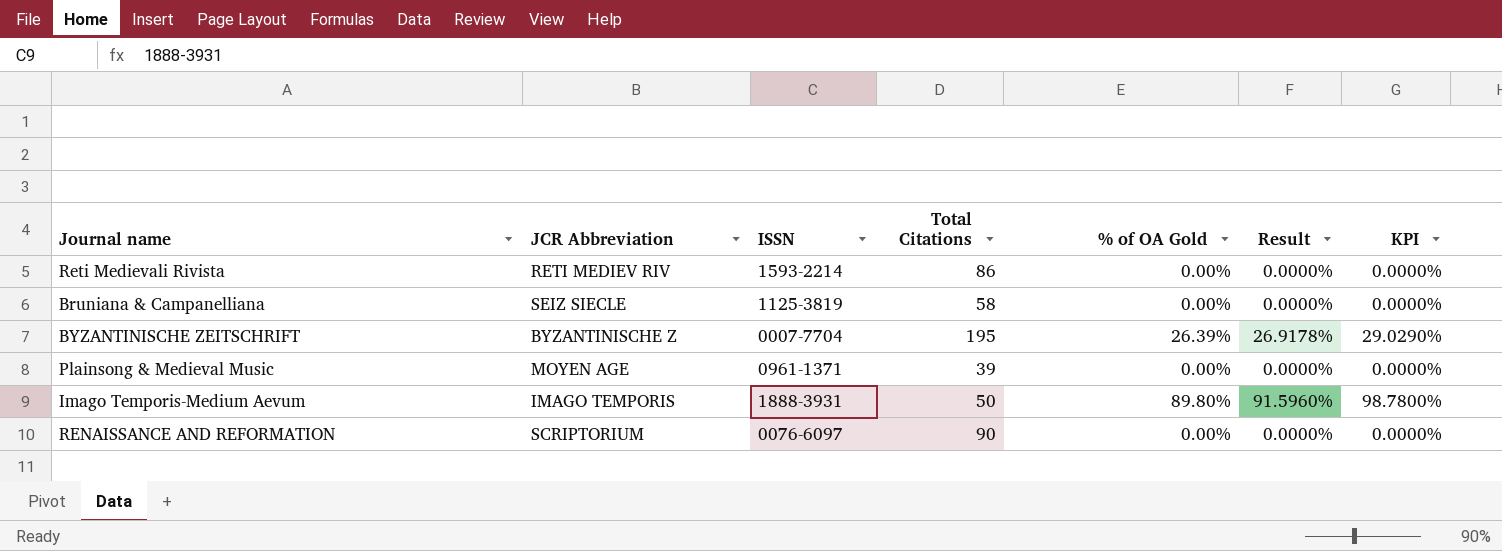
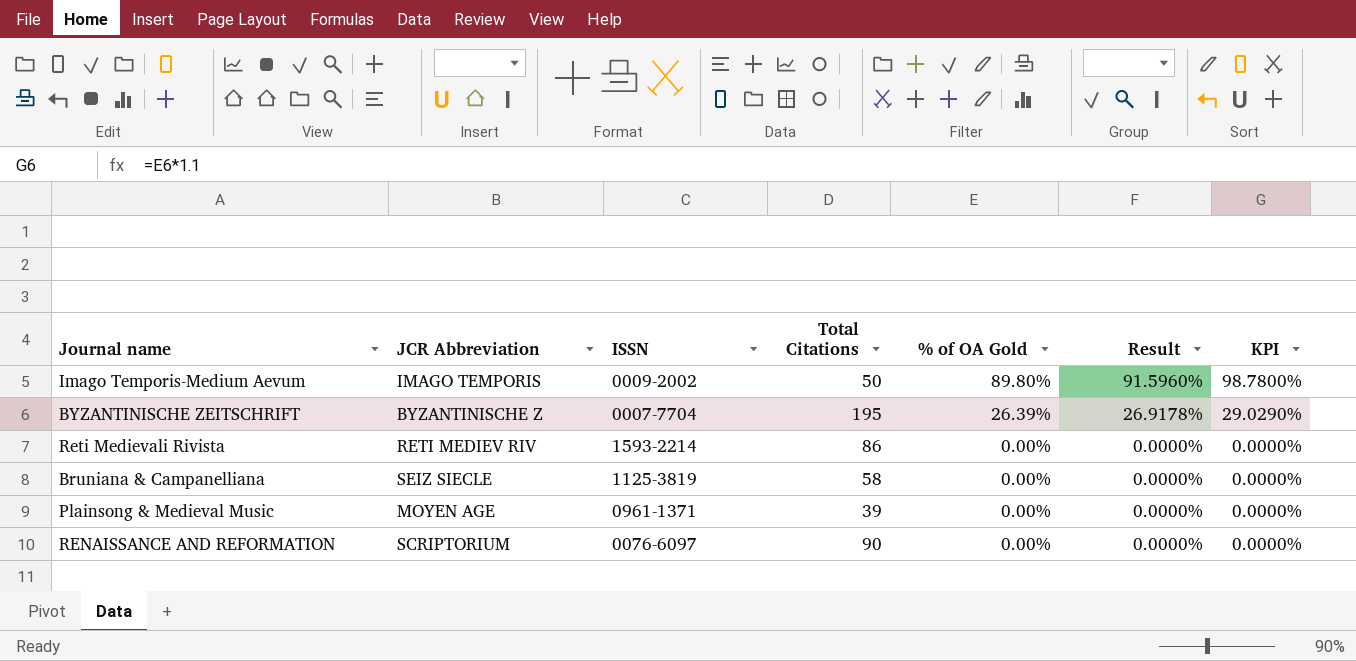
row order: none -> % of OA Gold descending
Imago Temporis-Medium Aevum | ISSN: 1888-3931 -> 0009-2002

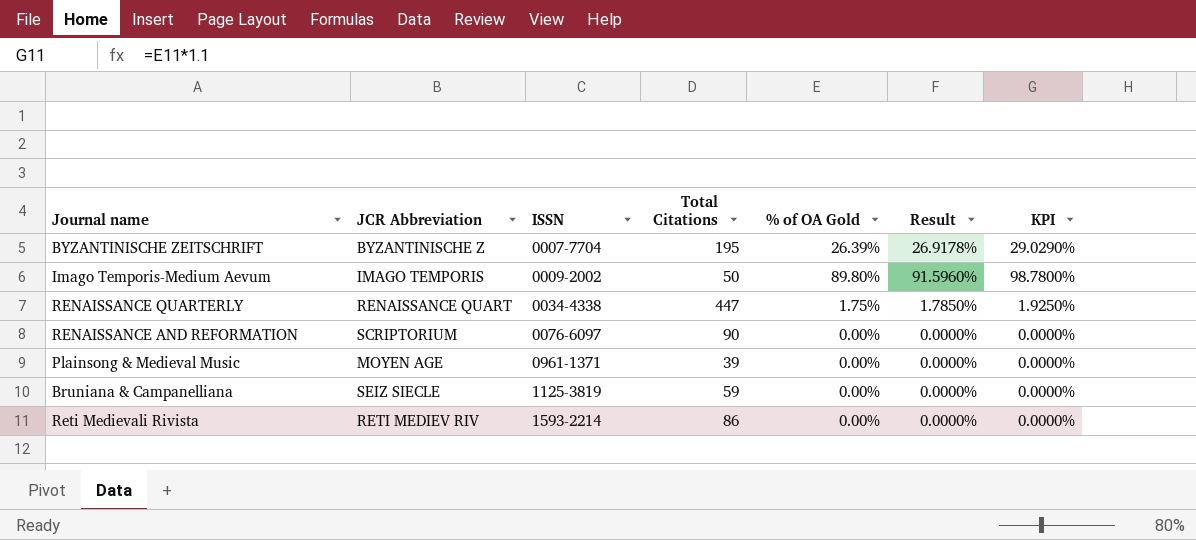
row order: % of OA Gold descending -> ISSN ascending
row RENAISSANCE QUARTERLY: none -> RENAISSANCE QUART | 0034-4338 | 447 | 1.75% | 1.7850% | 1.9250%
Bruniana & Campanelliana | Total Citations: 58 -> 59

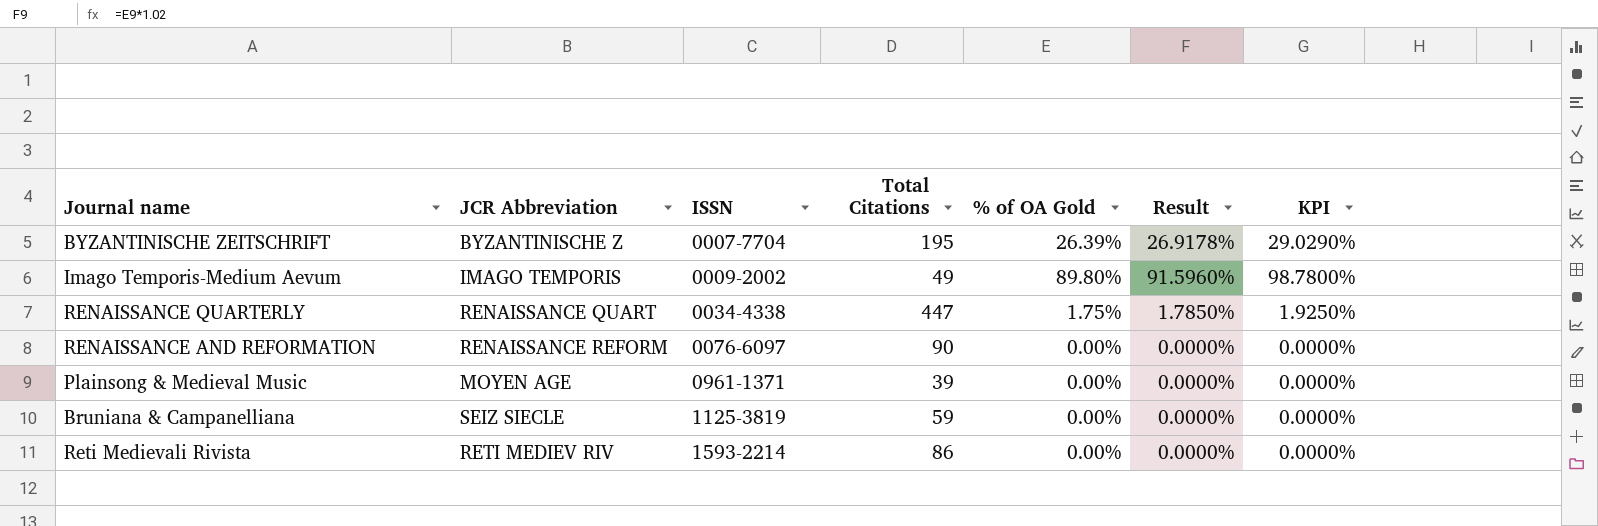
Imago Temporis-Medium Aevum | Total Citations: 50 -> 49
RENAISSANCE AND REFORMATION | JCR Abbreviation: SCRIPTORIUM -> RENAISSANCE REFORM

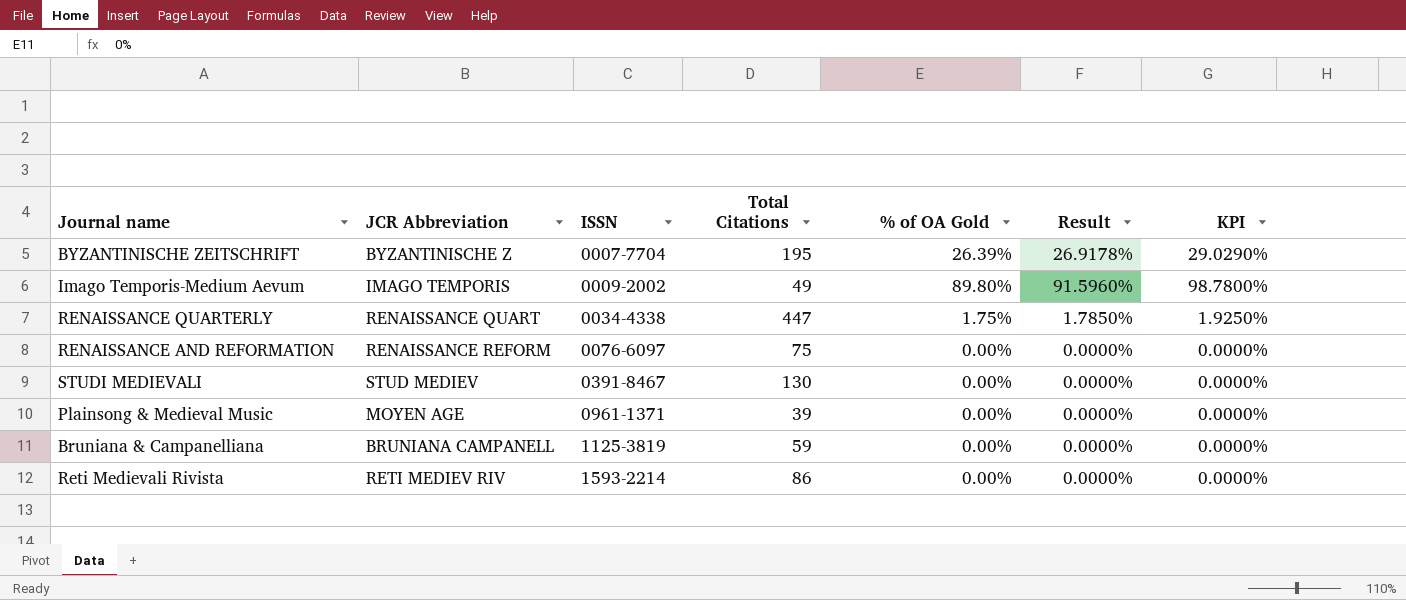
RENAISSANCE AND REFORMATION | Total Citations: 90 -> 75
row STUDI MEDIEVALI: none -> STUD MEDIEV | 0391-8467 | 130 | 0.00% | 0.0000% | 0.0000%
Bruniana & Campanelliana | JCR Abbreviation: SEIZ SIECLE -> BRUNIANA CAMPANELL

